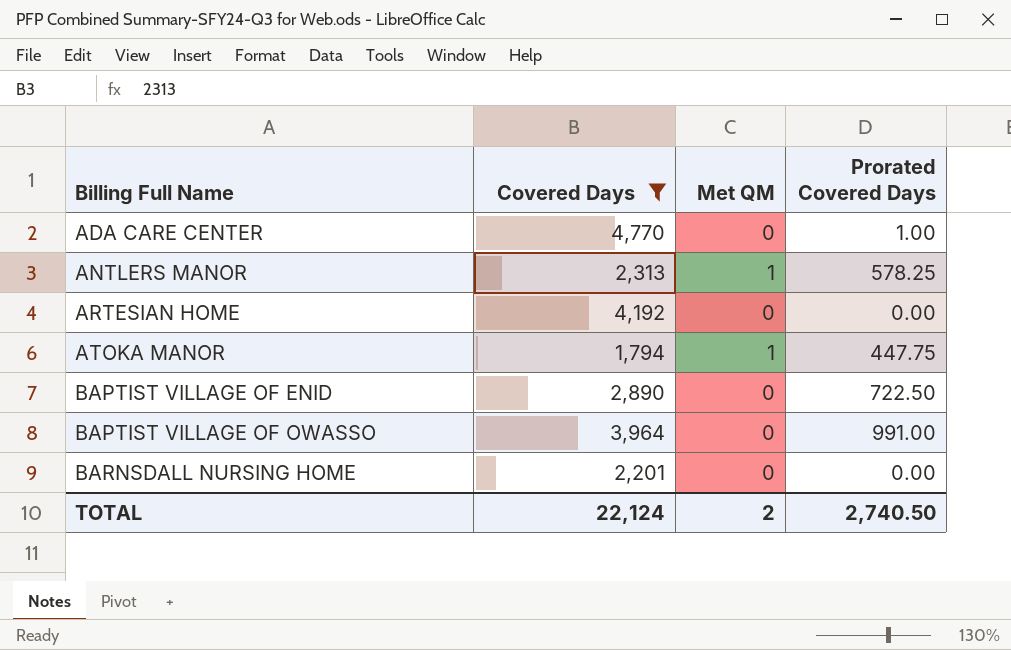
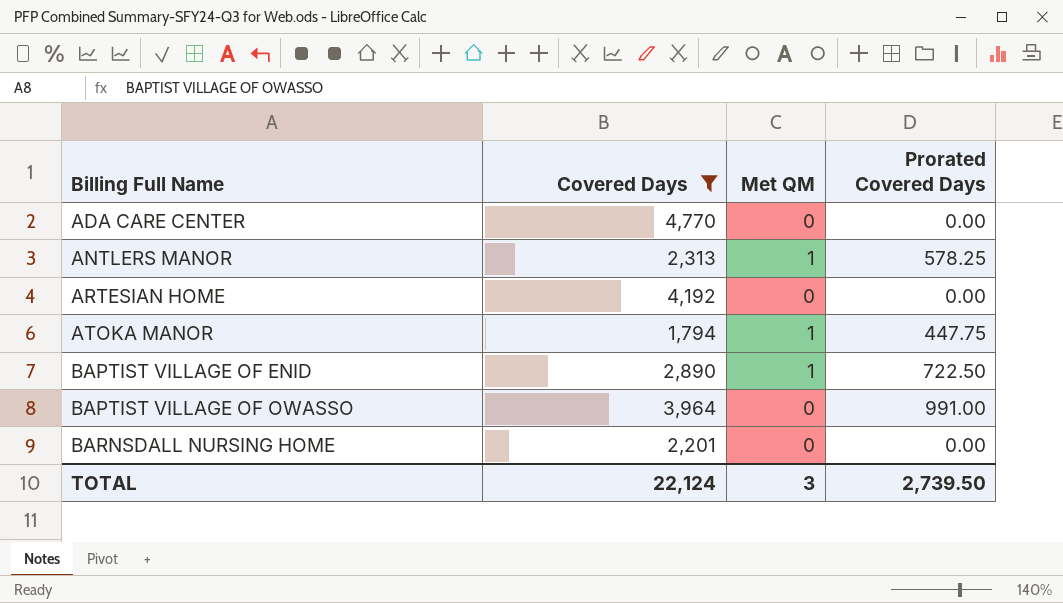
ADA CARE CENTER | Prorated Covered Days: 1.00 -> 0.00
BAPTIST VILLAGE OF ENID | Met QM: 0 -> 1
TOTAL | Met QM: 2 -> 3
TOTAL | Prorated Covered Days: 2,740.50 -> 2,739.50

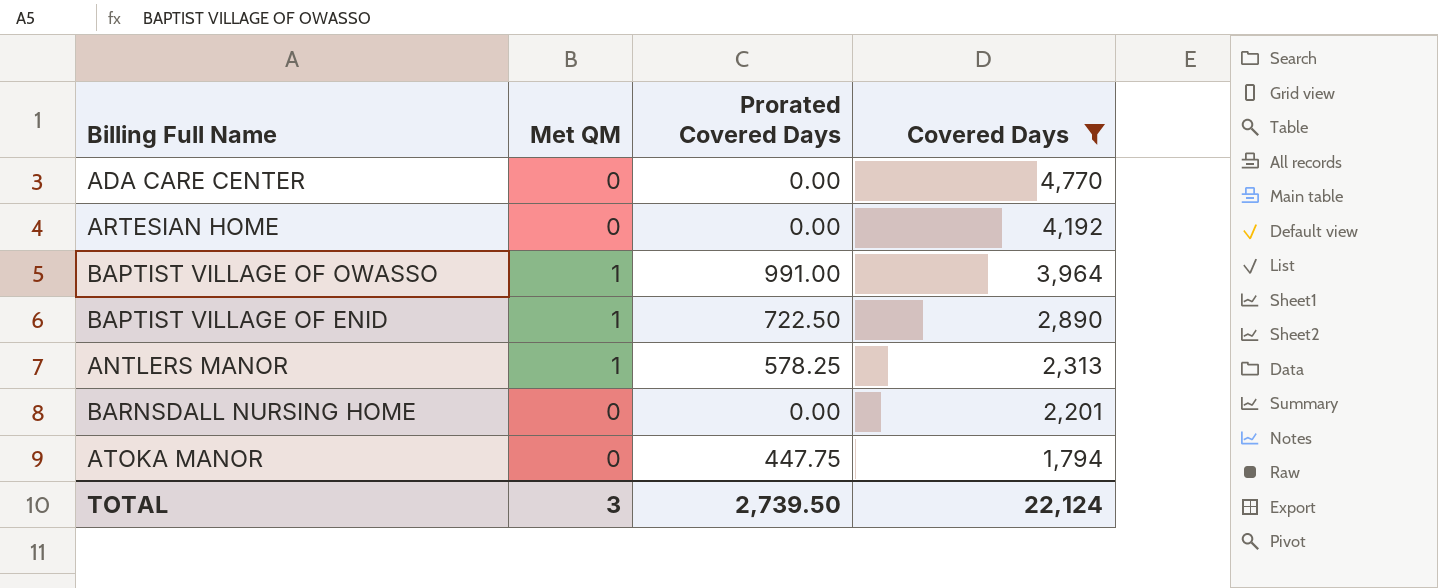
row order: Billing Full Name ascending -> Covered Days descending
column Covered Days | position: 2 -> 4
BAPTIST VILLAGE OF OWASSO | Met QM: 0 -> 1
ATOKA MANOR | Met QM: 1 -> 0

